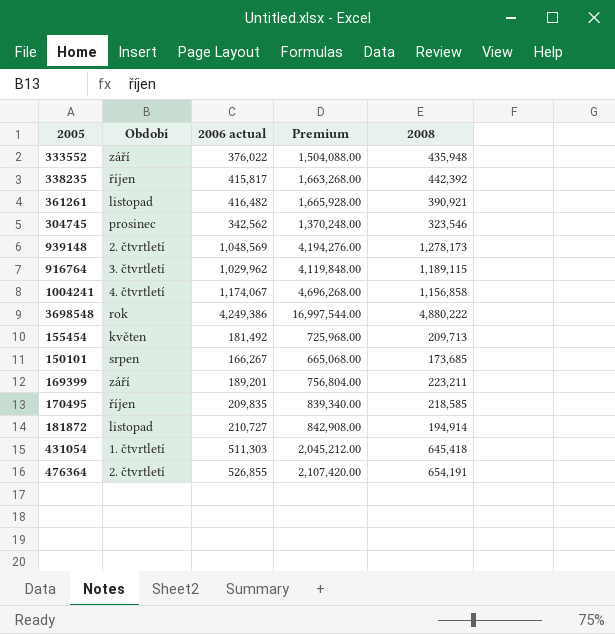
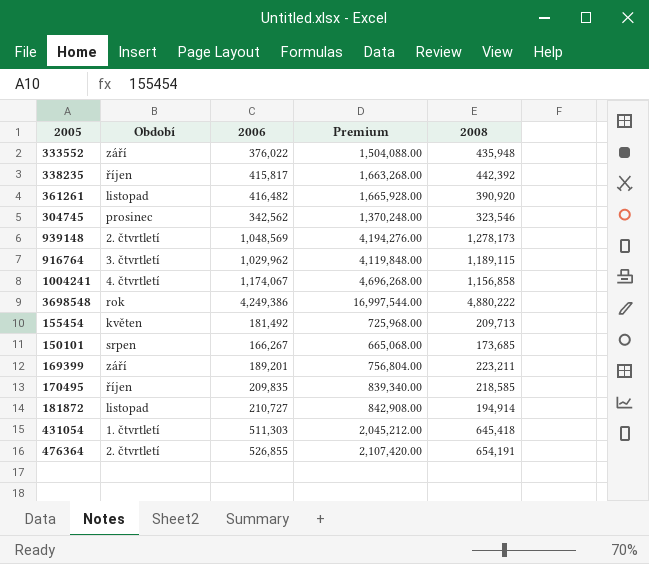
column name: 2006 actual -> 2006
361261 | 2008: 390,921 -> 390,920

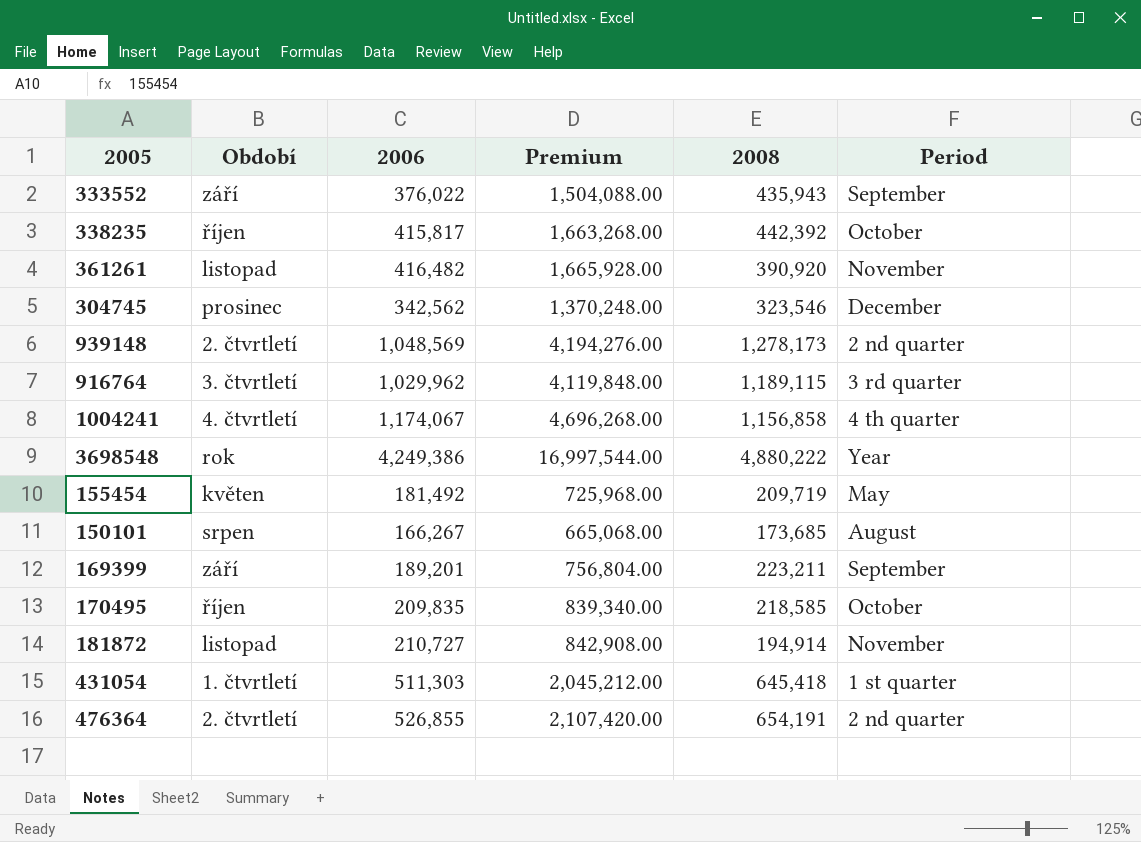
column Period | position: none -> 6
333552 | 2008: 435,948 -> 435,943
155454 | 2008: 209,713 -> 209,719

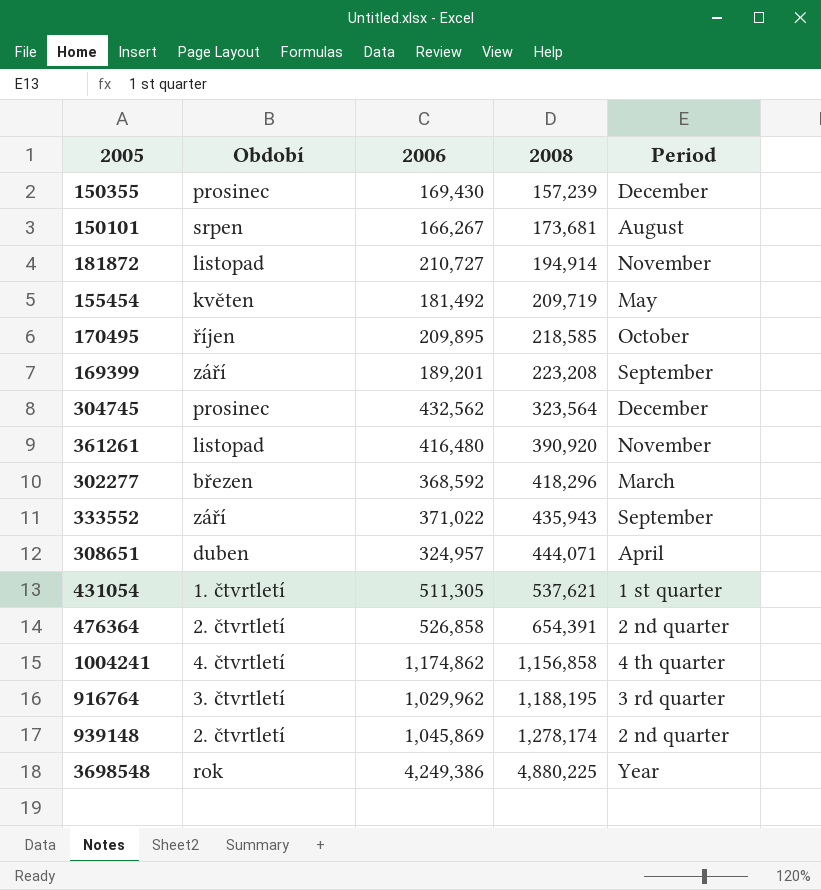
row order: none -> 2008 ascending
column Premium | formula: [2006] * 4 -> none
row 338235: říjen | 415,817 | 1,663,268.00 | 442,392 | October -> none
row 150355: none -> prosinec | 169,430 | 157,239 | December
150101 | 2008: 173,685 -> 173,681
170495 | 2006: 209,835 -> 209,895
169399 | 2008: 223,211 -> 223,208
304745 | 2006: 342,562 -> 432,562
304745 | 2008: 323,546 -> 323,564
361261 | 2006: 416,482 -> 416,480
row 302277: none -> březen | 368,592 | 418,296 | March
333552 | 2006: 376,022 -> 371,022
row 308651: none -> duben | 324,957 | 444,071 | April
431054 | 2006: 511,303 -> 511,305
431054 | 2008: 645,418 -> 537,621
476364 | 2006: 526,855 -> 526,858
476364 | 2008: 654,191 -> 654,391
1004241 | 2006: 1,174,067 -> 1,174,862
916764 | 2008: 1,189,115 -> 1,188,195
939148 | 2006: 1,048,569 -> 1,045,869
939148 | 2008: 1,278,173 -> 1,278,174
3698548 | 2008: 4,880,222 -> 4,880,225

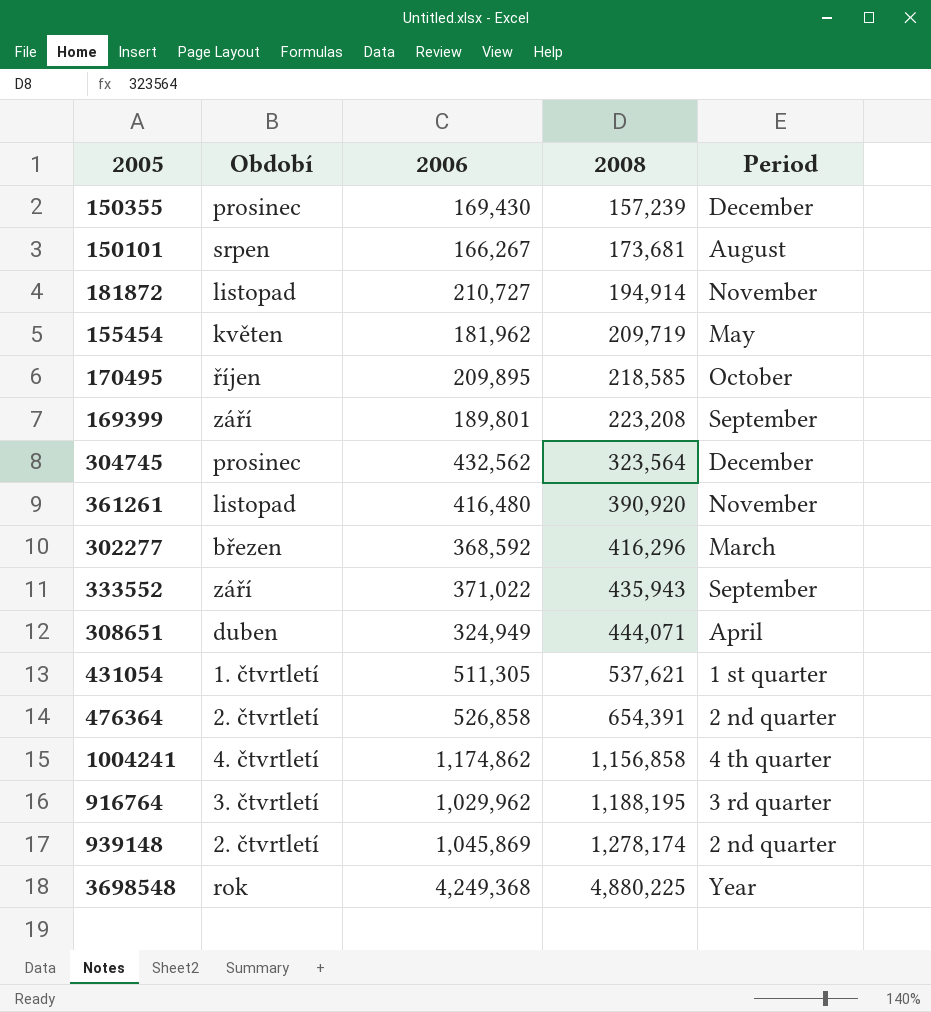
155454 | 2006: 181,492 -> 181,962
169399 | 2006: 189,201 -> 189,801
302277 | 2008: 418,296 -> 416,296
308651 | 2006: 324,957 -> 324,949
3698548 | 2006: 4,249,386 -> 4,249,368

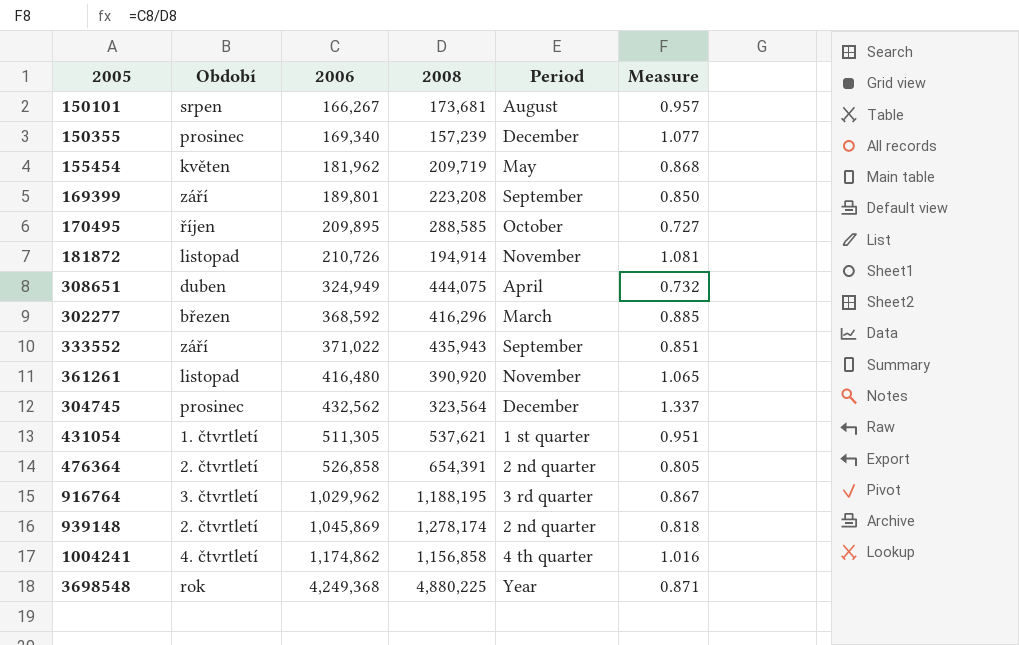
row order: 2008 ascending -> 2006 ascending
column Measure | formula: none -> [2006] / [2008]
150355 | 2006: 169,430 -> 169,340
170495 | 2008: 218,585 -> 288,585
181872 | 2006: 210,727 -> 210,726
308651 | 2008: 444,071 -> 444,075

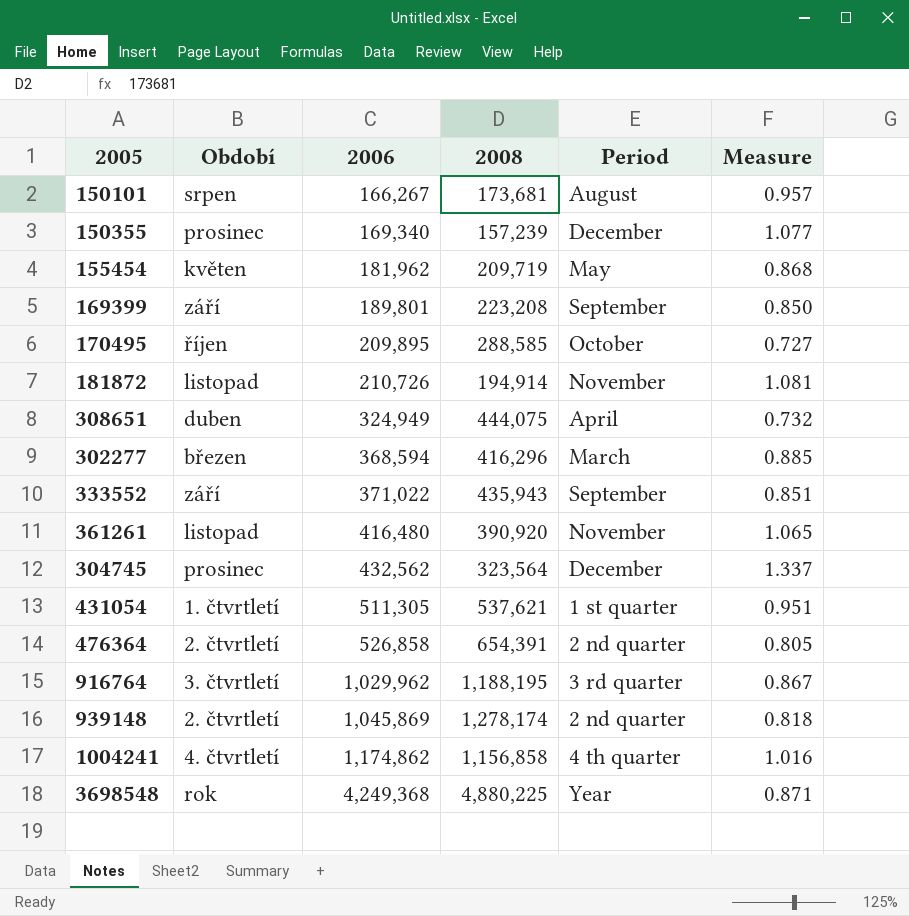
302277 | 2006: 368,592 -> 368,594

